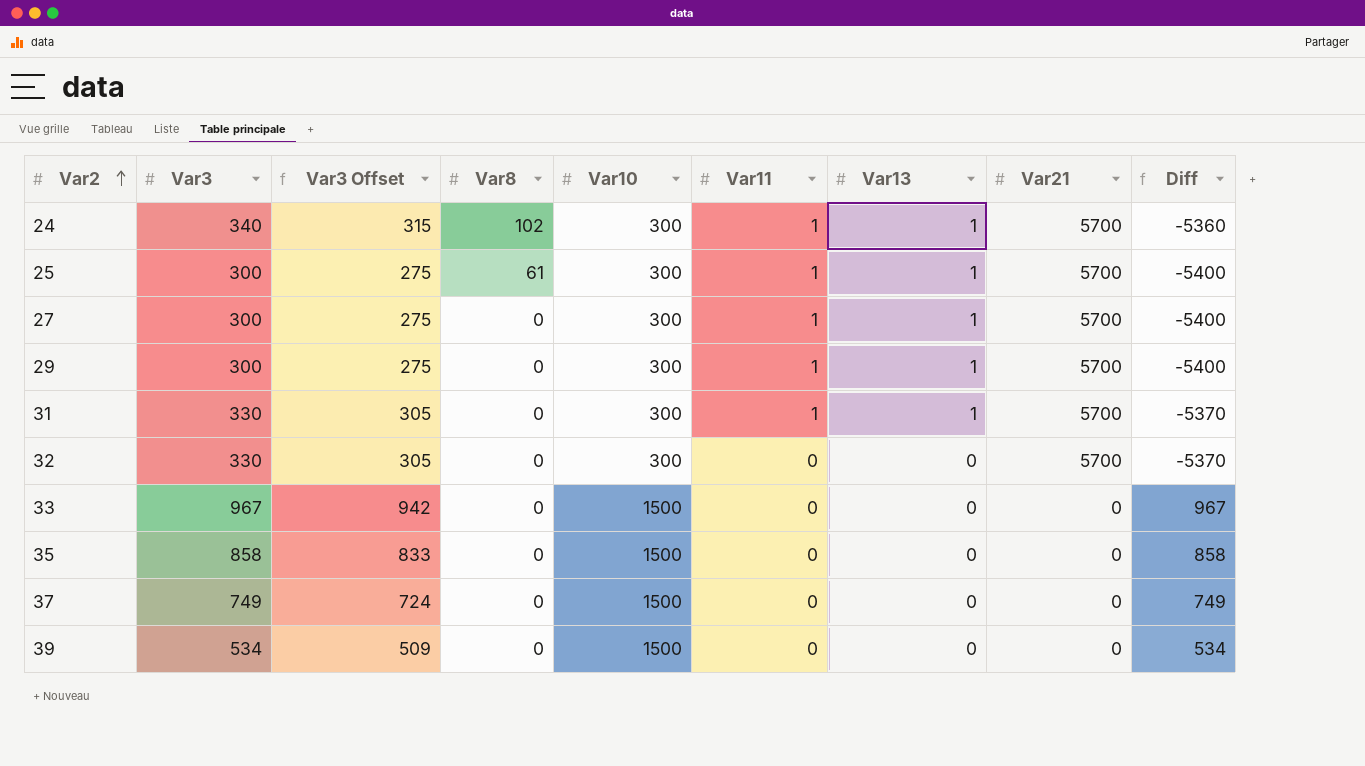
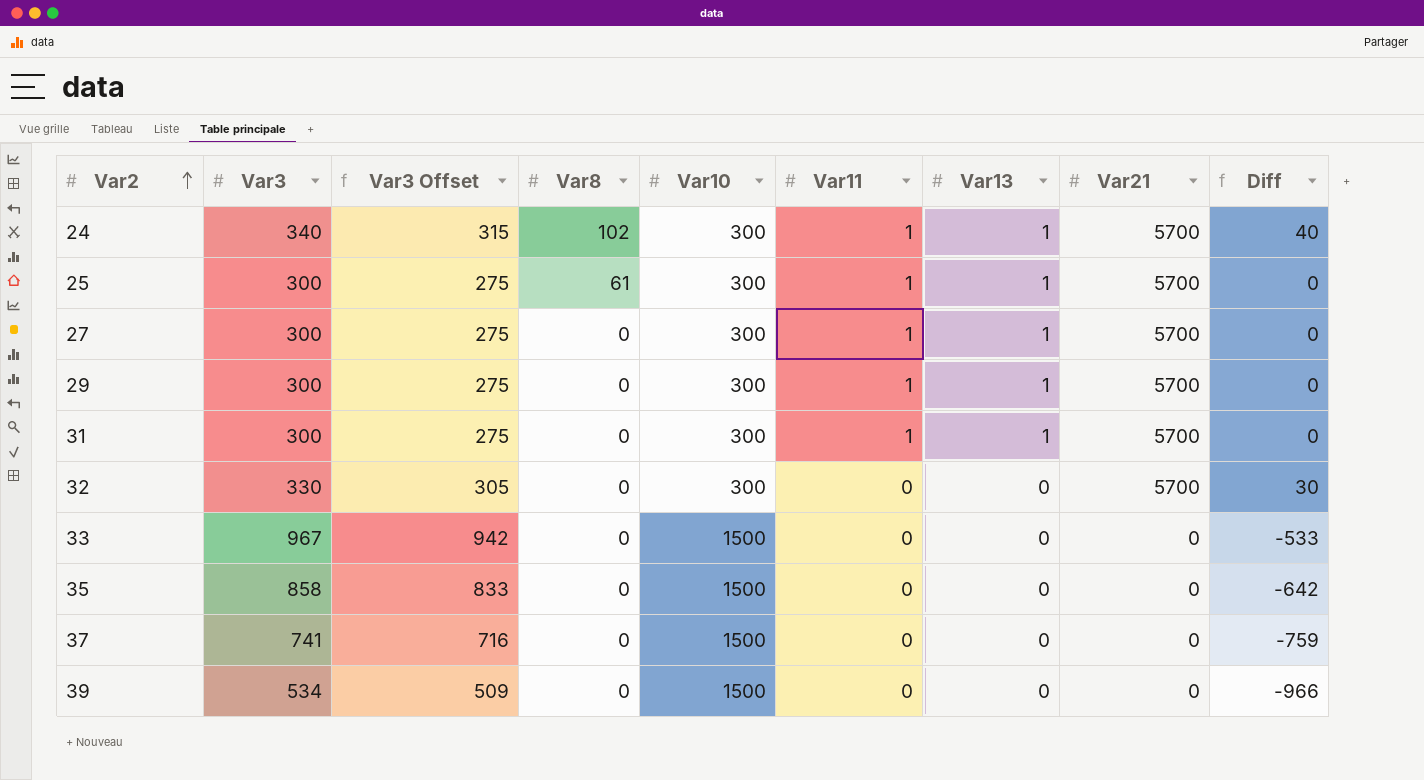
column Diff | formula: [Var3] - [Var21] -> [Var3] - [Var10]
31 | Var3: 330 -> 300
31 | Var3 Offset: 305 -> 275
37 | Var3: 749 -> 741
37 | Var3 Offset: 724 -> 716

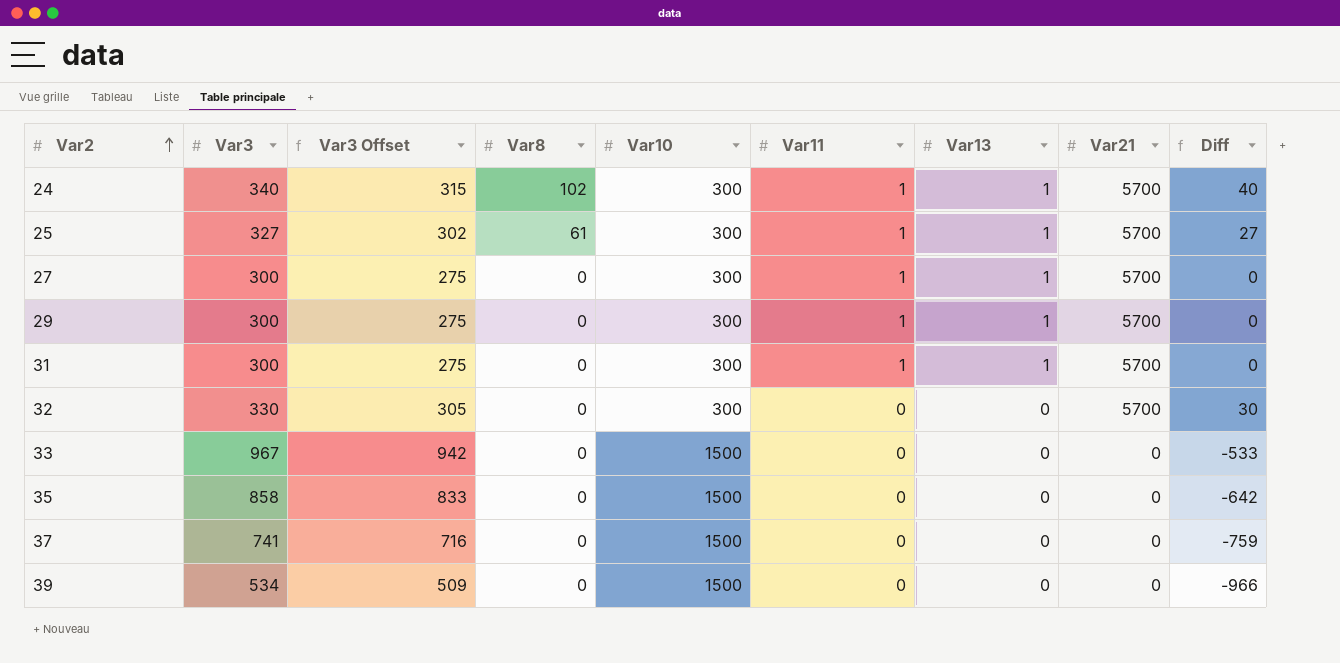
25 | Var3: 300 -> 327
25 | Var3 Offset: 275 -> 302
25 | Diff: 0 -> 27

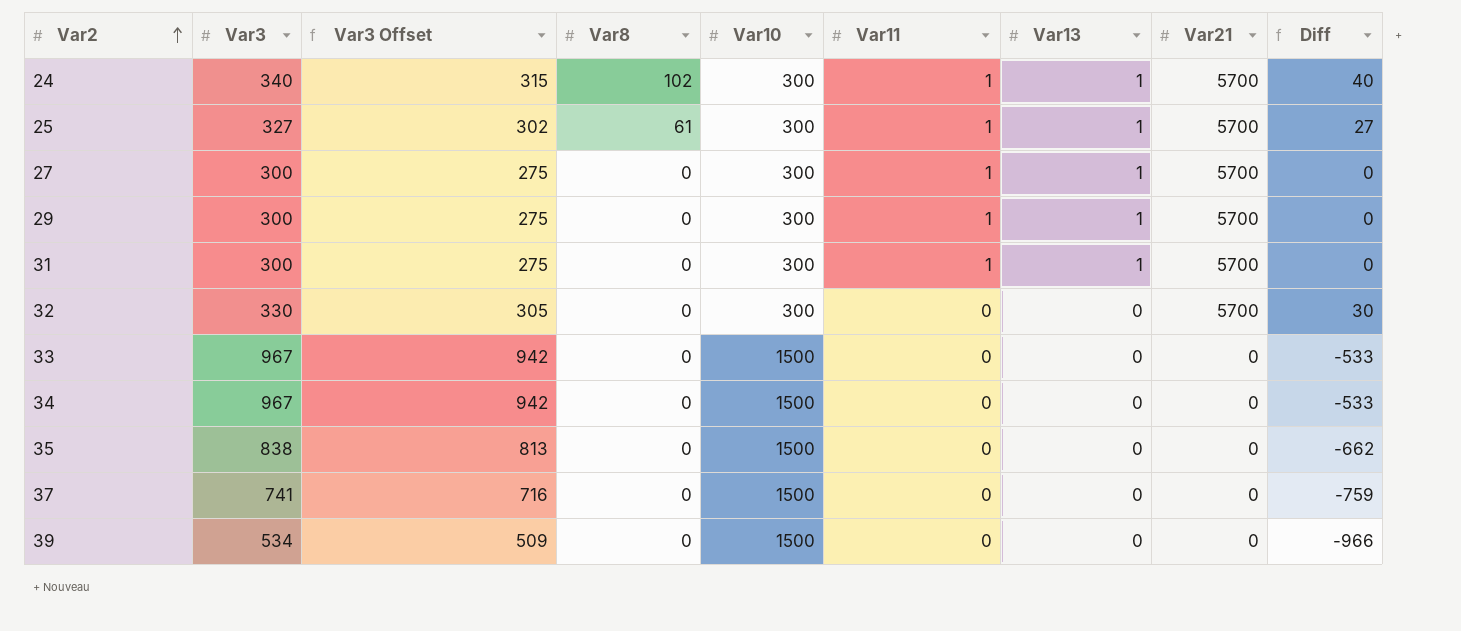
row 34: none -> 967 | 942 | 0 | 1500 | 0 | 0 | 0 | -533
35 | Var3: 858 -> 838
35 | Var3 Offset: 833 -> 813
35 | Diff: -642 -> -662

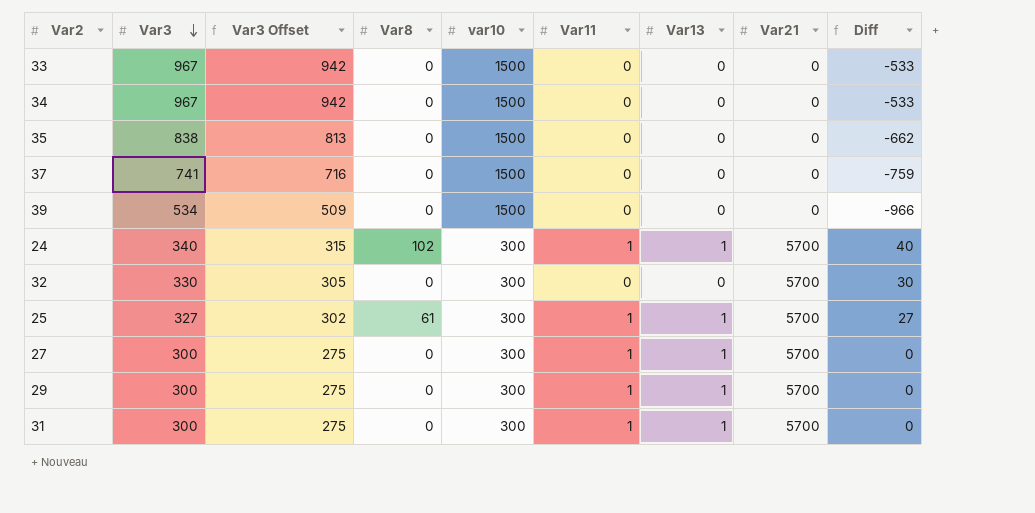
row order: Var2 ascending -> Var3 descending
column name: Var10 -> var10

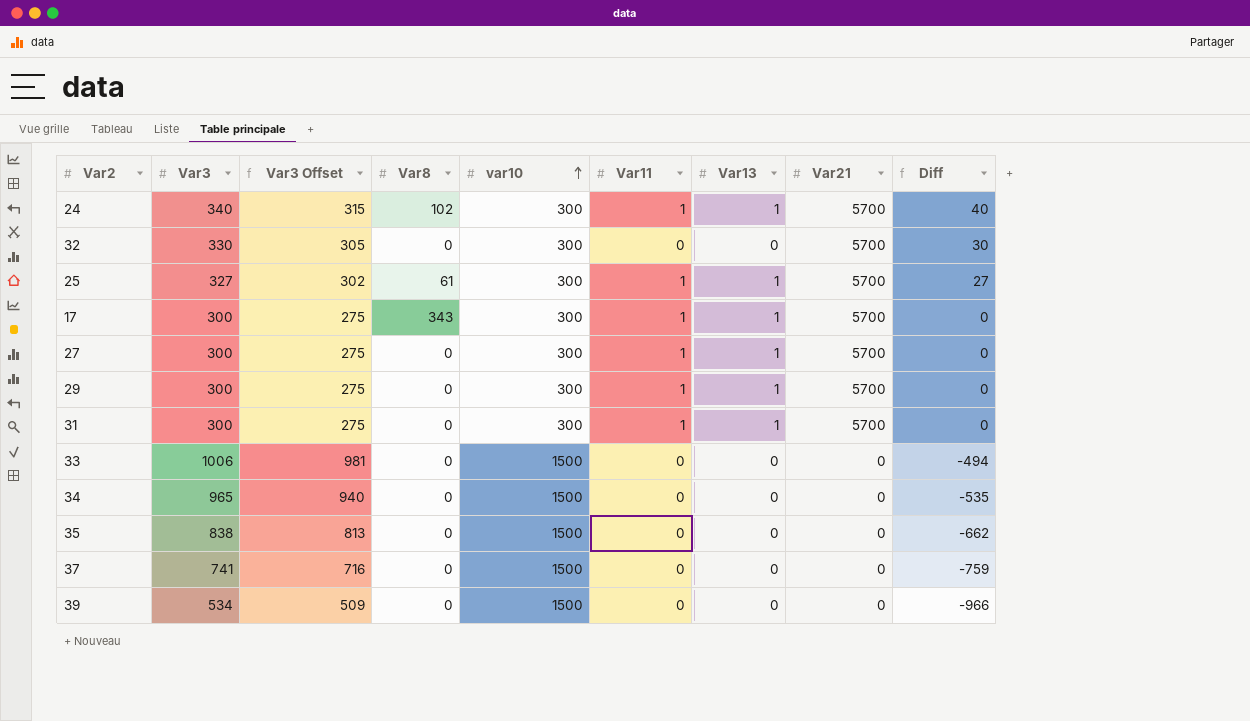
row order: Var3 descending -> var10 ascending
row 17: none -> 300 | 275 | 343 | 300 | 1 | 1 | 5700 | 0
33 | Var3: 967 -> 1006
33 | Var3 Offset: 942 -> 981
33 | Diff: -533 -> -494
34 | Var3: 967 -> 965
34 | Var3 Offset: 942 -> 940
34 | Diff: -533 -> -535

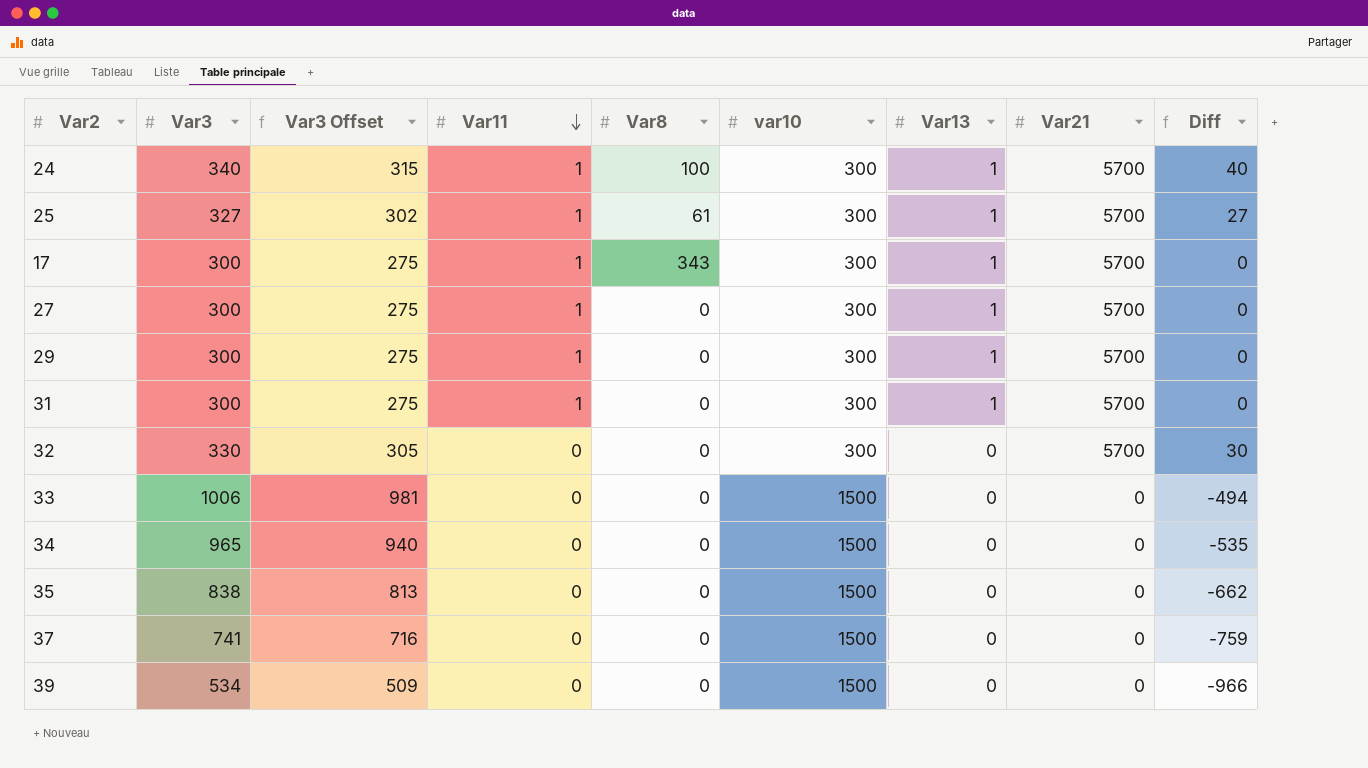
row order: var10 ascending -> Var11 descending
column Var11 | position: 6 -> 4
24 | Var8: 102 -> 100

